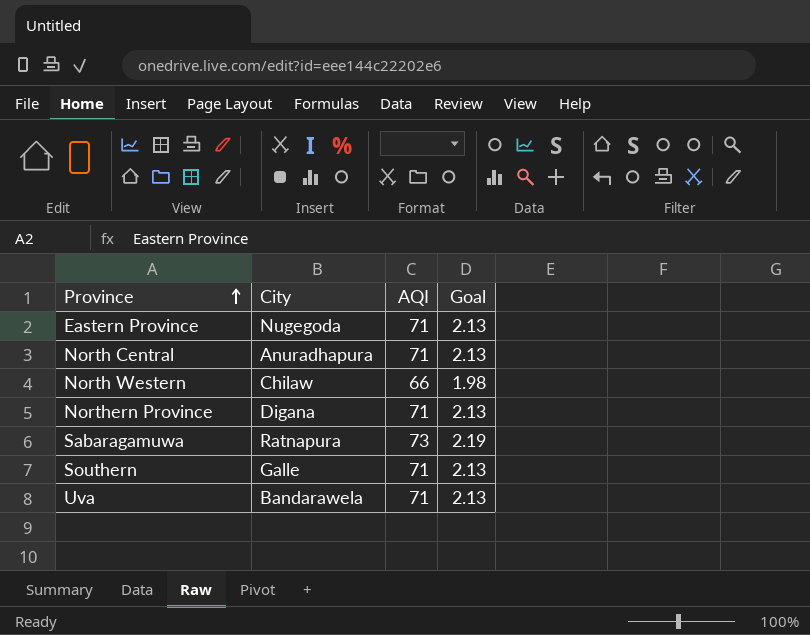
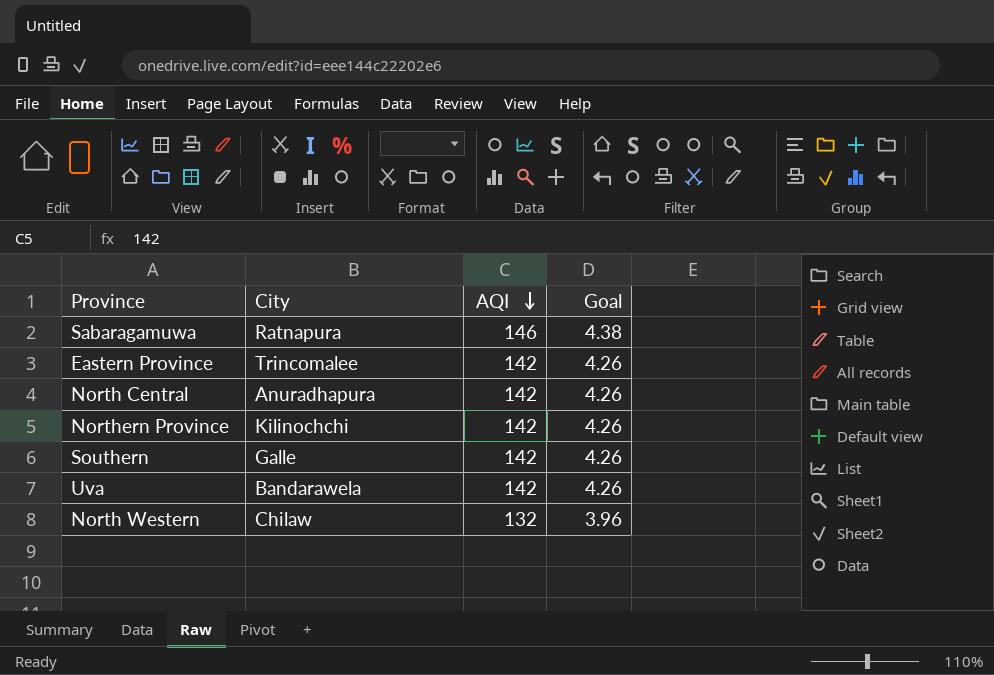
row order: Province ascending -> AQI descending
Sabaragamuwa | AQI: 73 -> 146
Sabaragamuwa | Goal: 2.19 -> 4.38
Eastern Province | City: Nugegoda -> Trincomalee
Eastern Province | AQI: 71 -> 142
Eastern Province | Goal: 2.13 -> 4.26
North Central | AQI: 71 -> 142
North Central | Goal: 2.13 -> 4.26
Northern Province | City: Digana -> Kilinochchi
Northern Province | AQI: 71 -> 142
Northern Province | Goal: 2.13 -> 4.26
Southern | AQI: 71 -> 142
Southern | Goal: 2.13 -> 4.26
Uva | AQI: 71 -> 142
Uva | Goal: 2.13 -> 4.26
North Western | AQI: 66 -> 132
North Western | Goal: 1.98 -> 3.96

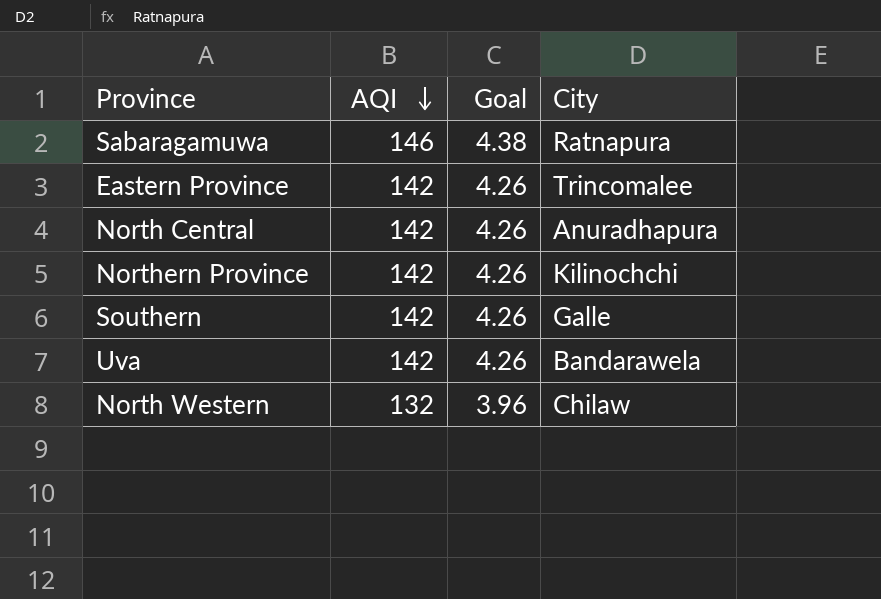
column City | position: 2 -> 4

